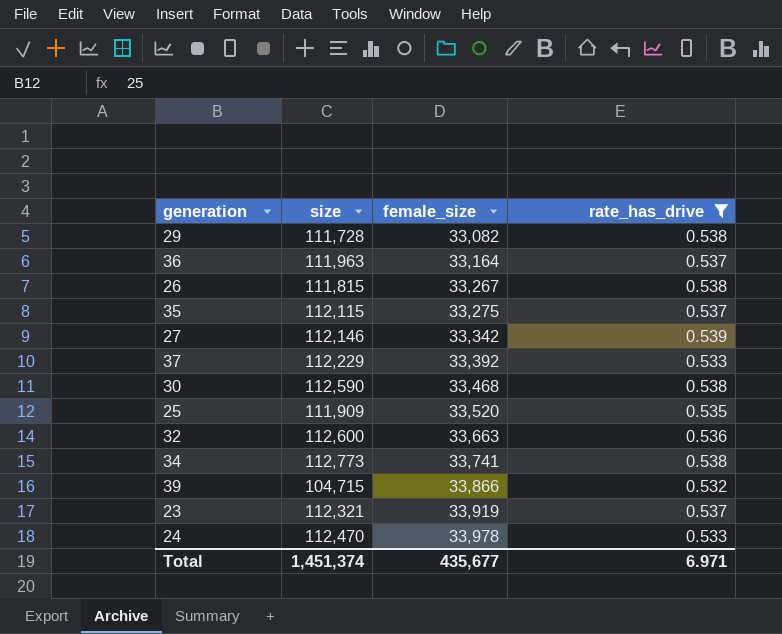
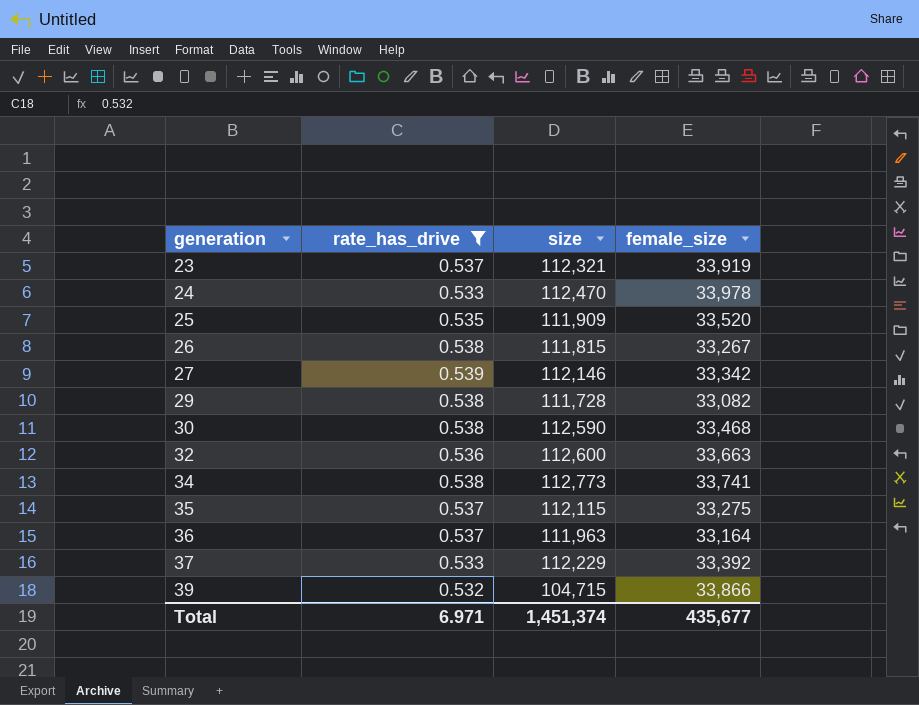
row order: female_size ascending -> generation ascending
column rate_has_drive | position: 4 -> 2

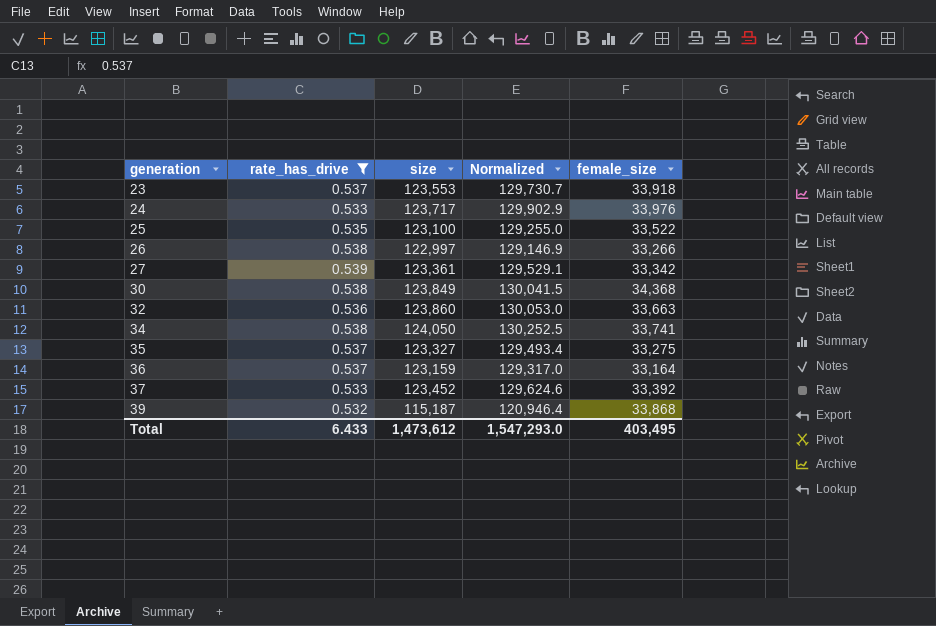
column Normalized | formula: none -> [size] * 1.05
row 29: 0.538 | 111,728 | 33,082 -> none
23 | size: 112,321 -> 123,553
23 | female_size: 33,919 -> 33,918
24 | size: 112,470 -> 123,717
24 | female_size: 33,978 -> 33,976
25 | size: 111,909 -> 123,100
25 | female_size: 33,520 -> 33,522
26 | size: 111,815 -> 122,997
26 | female_size: 33,267 -> 33,266
27 | size: 112,146 -> 123,361
30 | size: 112,590 -> 123,849
30 | female_size: 33,468 -> 34,368
32 | size: 112,600 -> 123,860
34 | size: 112,773 -> 124,050
35 | size: 112,115 -> 123,327
36 | size: 111,963 -> 123,159
37 | size: 112,229 -> 123,452
39 | size: 104,715 -> 115,187
39 | female_size: 33,866 -> 33,868
Total | rate_has_drive: 6.971 -> 6.433
Total | size: 1,451,374 -> 1,473,612
Total | female_size: 435,677 -> 403,495

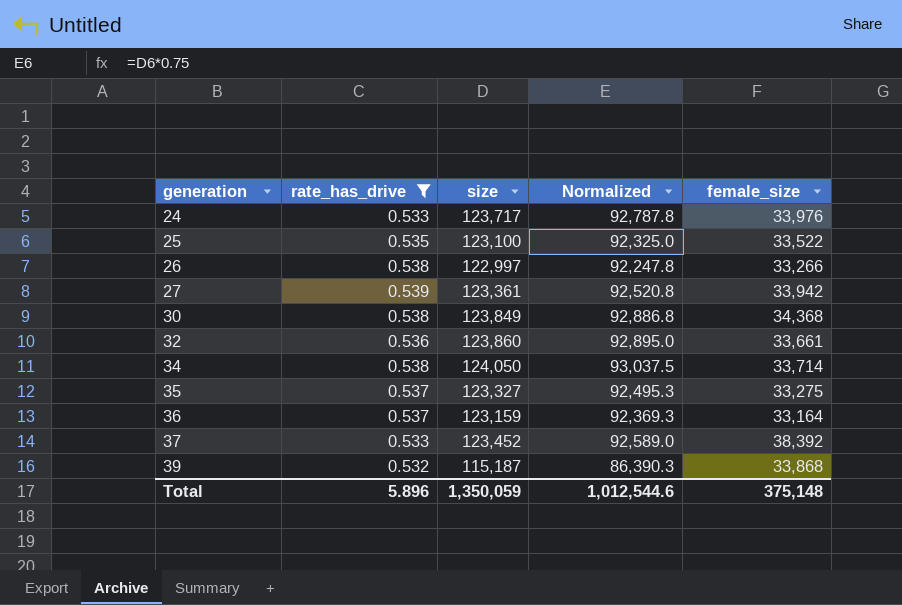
column Normalized | formula: [size] * 1.05 -> [size] * 0.75
row 23: 0.537 | 123,553 | 129,730.7 | 33,918 -> none
27 | female_size: 33,342 -> 33,942
32 | female_size: 33,663 -> 33,661
34 | female_size: 33,741 -> 33,714
37 | female_size: 33,392 -> 38,392
Total | rate_has_drive: 6.433 -> 5.896
Total | size: 1,473,612 -> 1,350,059
Total | Normalized: 1,547,293.0 -> 1,012,544.6
Total | female_size: 403,495 -> 375,148

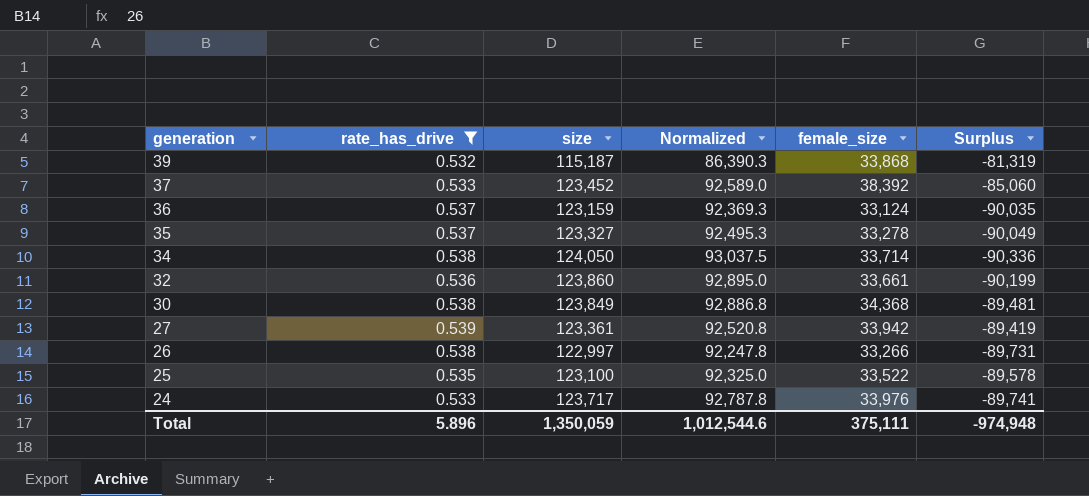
row order: generation ascending -> generation descending
column Surplus | formula: none -> [female_size] - [size]
36 | female_size: 33,164 -> 33,124
35 | female_size: 33,275 -> 33,278
Total | female_size: 375,148 -> 375,111

